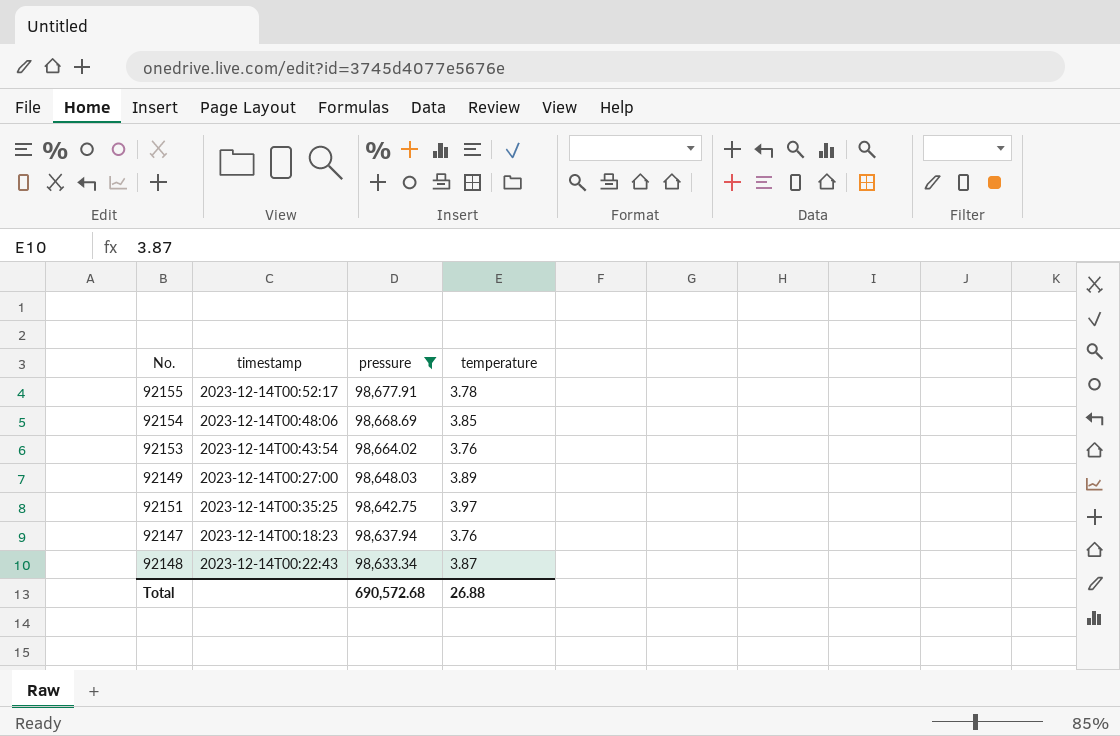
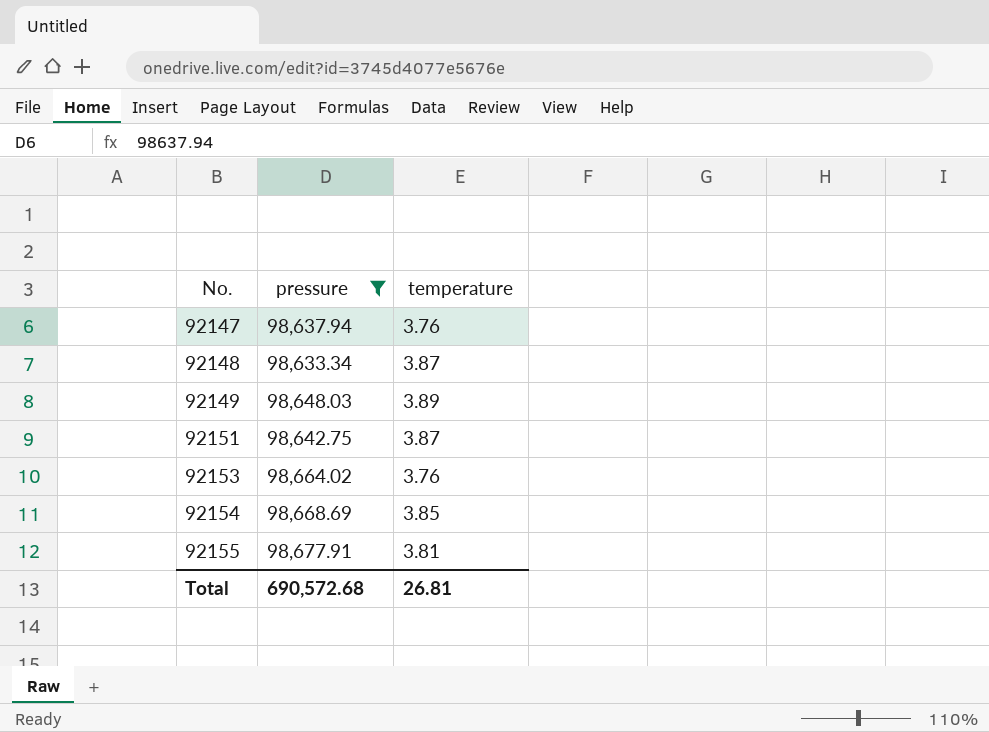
row order: pressure descending -> No. ascending
column timestamp | position: 2 -> none
92151 | temperature: 3.97 -> 3.87
92155 | temperature: 3.78 -> 3.81
Total | temperature: 26.88 -> 26.81

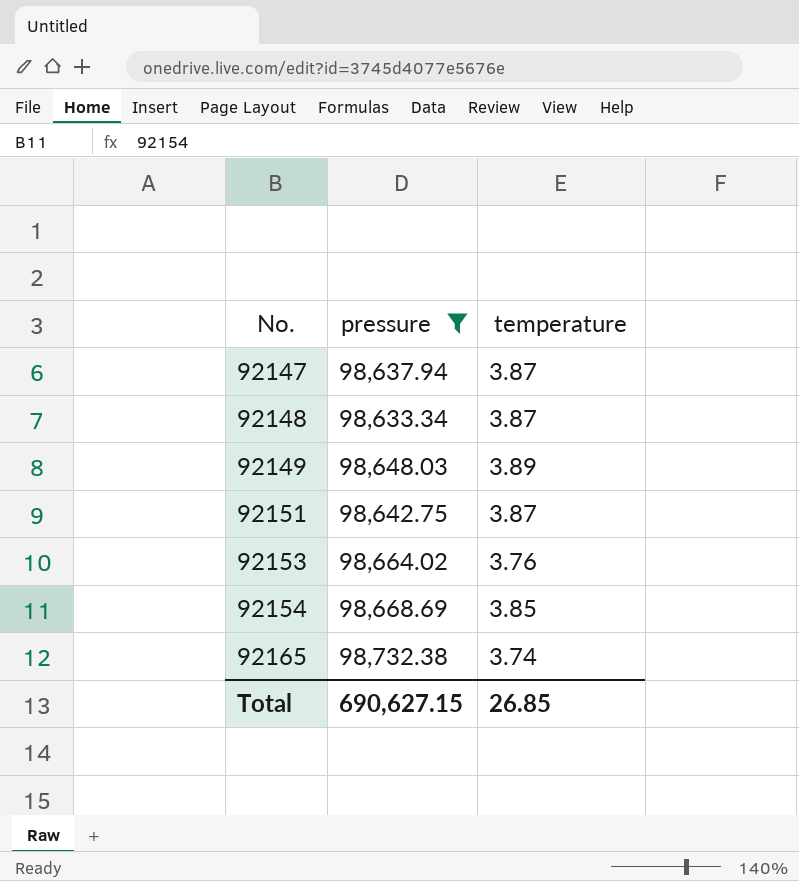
row 92155: 98,677.91 | 3.81 -> none
92147 | temperature: 3.76 -> 3.87
row 92165: none -> 98,732.38 | 3.74
Total | pressure: 690,572.68 -> 690,627.15
Total | temperature: 26.81 -> 26.85

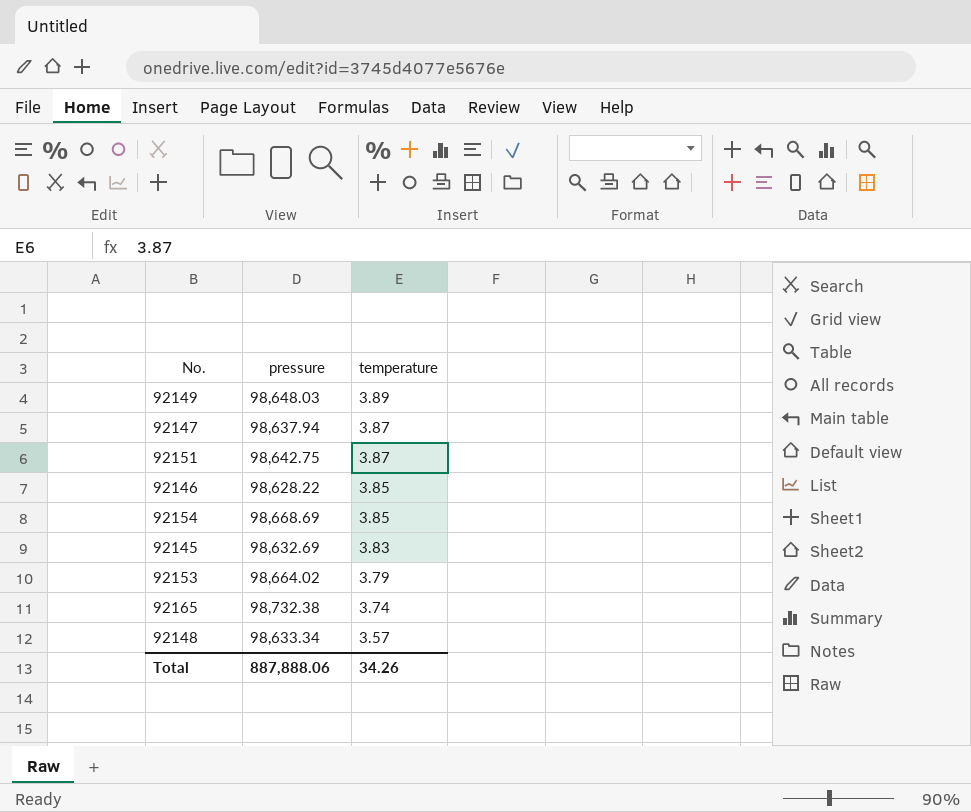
filter: pressure >= 98,633.34 -> none
row order: No. ascending -> temperature descending
92153 | temperature: 3.76 -> 3.79
92148 | temperature: 3.87 -> 3.57
Total | pressure: 690,627.15 -> 887,888.06
Total | temperature: 26.85 -> 34.26

